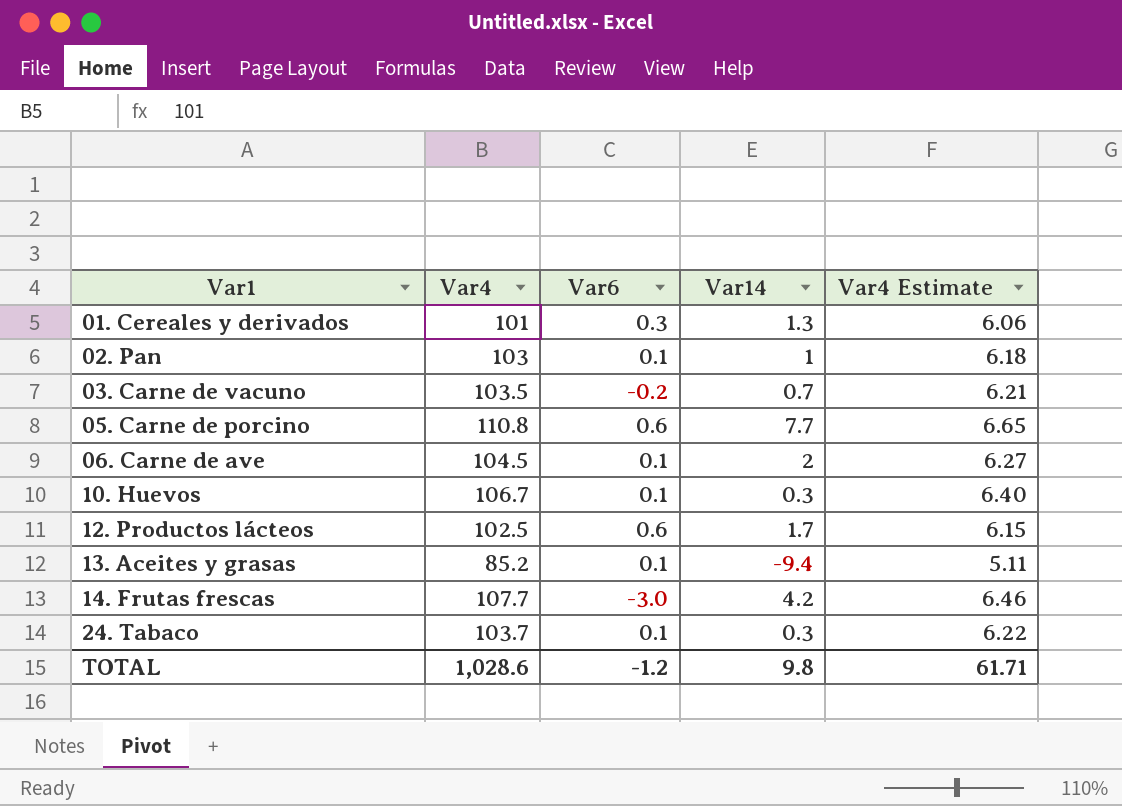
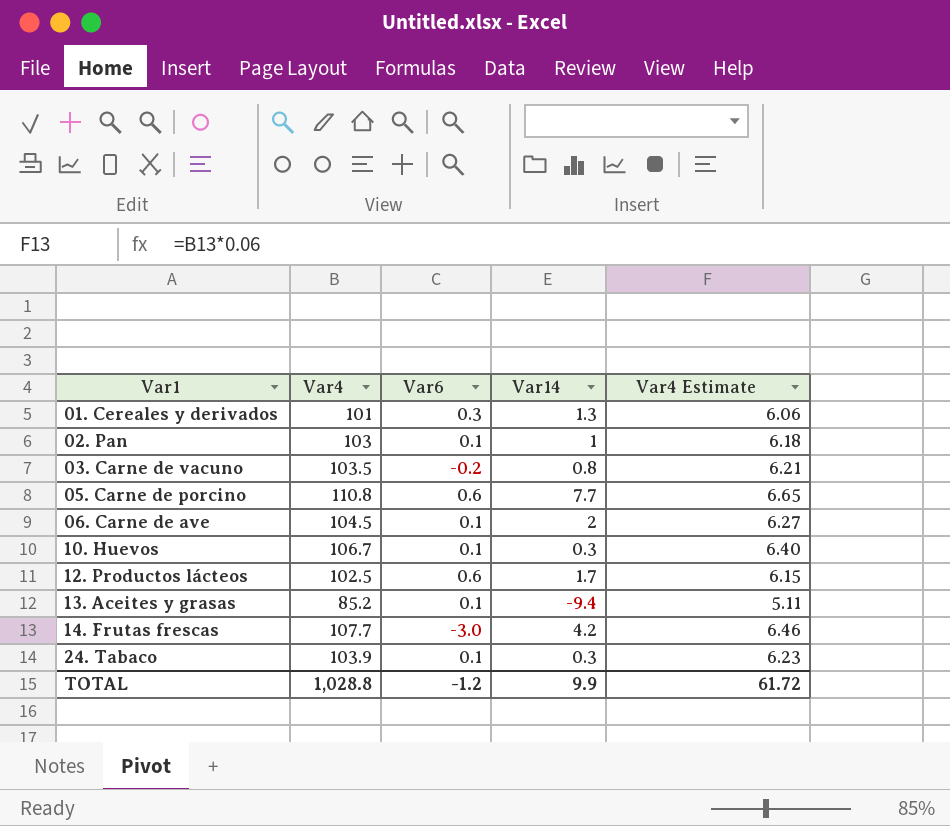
03. Carne de vacuno | Var14: 0.7 -> 0.8
24. Tabaco | Var4: 103.7 -> 103.9
24. Tabaco | Var4 Estimate: 6.22 -> 6.23
TOTAL | Var4: 1,028.6 -> 1,028.8
TOTAL | Var14: 9.8 -> 9.9
TOTAL | Var4 Estimate: 61.71 -> 61.72

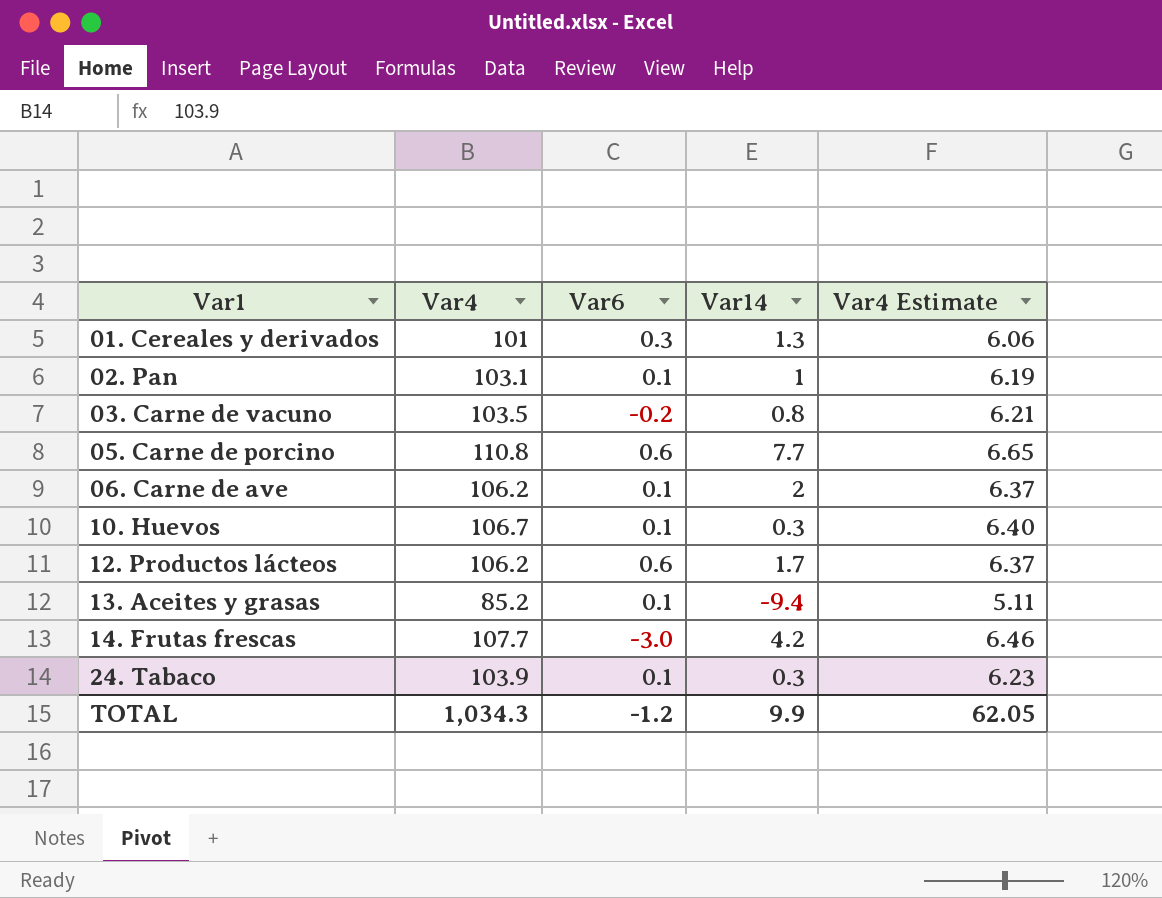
02. Pan | Var4: 103 -> 103.1
02. Pan | Var4 Estimate: 6.18 -> 6.19
06. Carne de ave | Var4: 104.5 -> 106.2
06. Carne de ave | Var4 Estimate: 6.27 -> 6.37
12. Productos lácteos | Var4: 102.5 -> 106.2
12. Productos lácteos | Var4 Estimate: 6.15 -> 6.37
TOTAL | Var4: 1,028.8 -> 1,034.3
TOTAL | Var4 Estimate: 61.72 -> 62.05

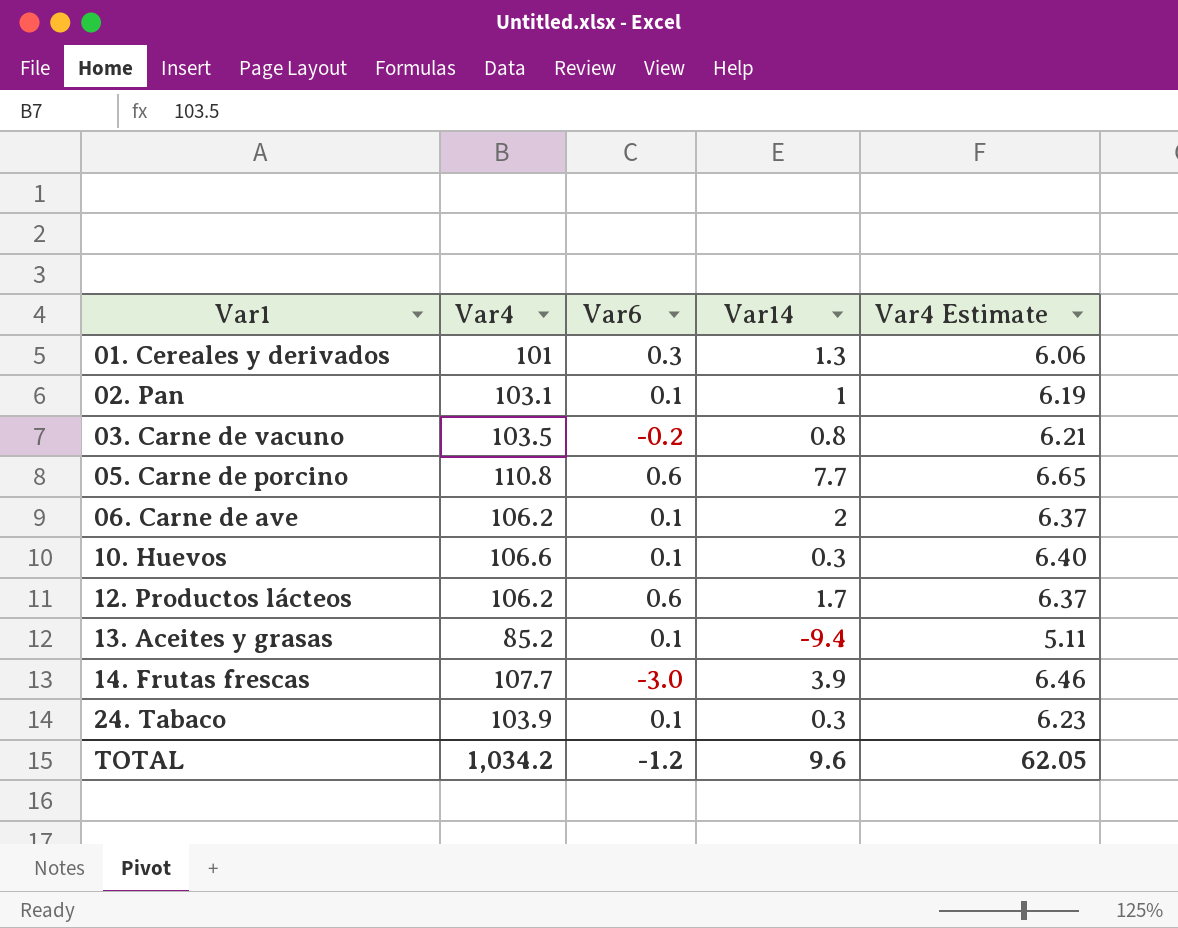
10. Huevos | Var4: 106.7 -> 106.6
14. Frutas frescas | Var14: 4.2 -> 3.9
TOTAL | Var4: 1,034.3 -> 1,034.2
TOTAL | Var14: 9.9 -> 9.6

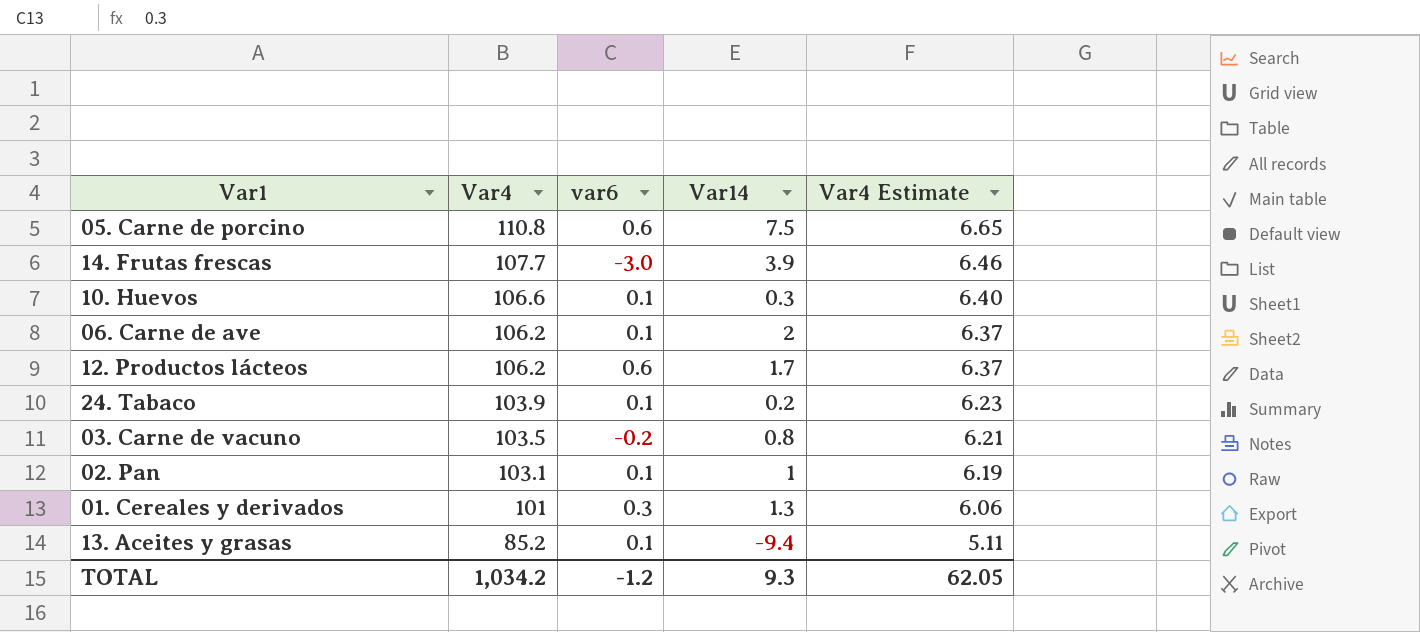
row order: Var1 ascending -> Var4 descending
column name: Var6 -> var6
05. Carne de porcino | Var14: 7.7 -> 7.5
24. Tabaco | Var14: 0.3 -> 0.2
TOTAL | Var14: 9.6 -> 9.3

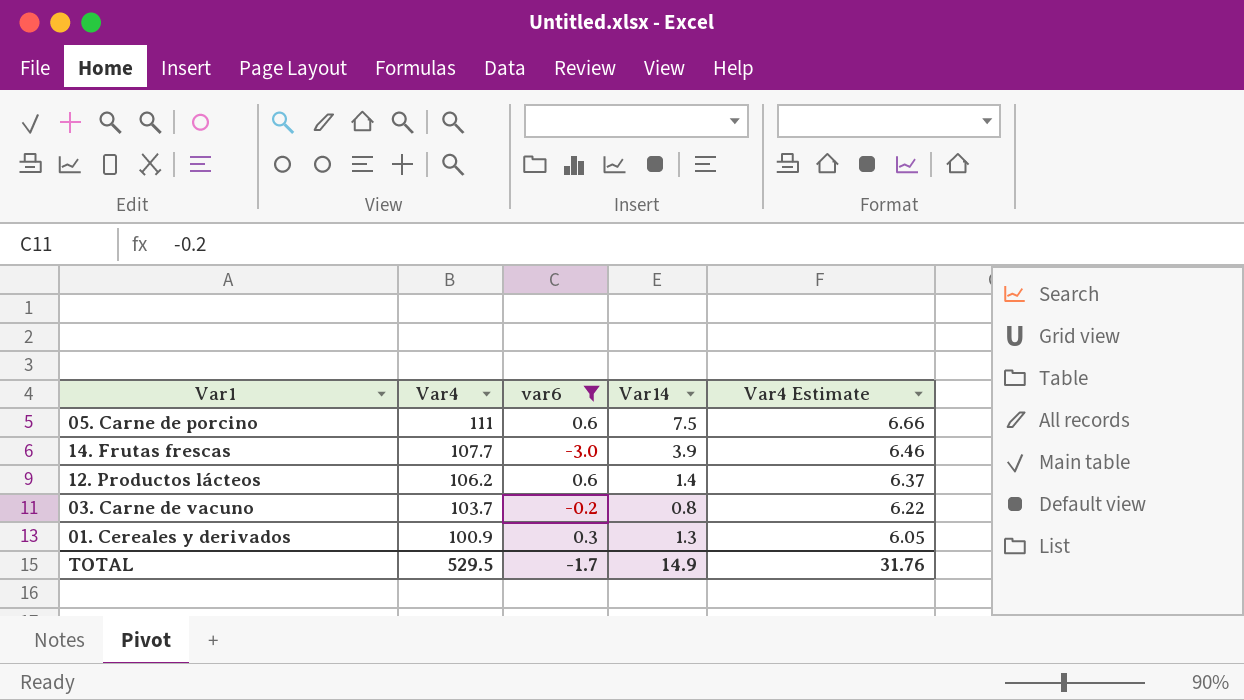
filter: none -> var6 != 0.1
05. Carne de porcino | Var4: 110.8 -> 111
05. Carne de porcino | Var4 Estimate: 6.65 -> 6.66
12. Productos lácteos | Var14: 1.7 -> 1.4
03. Carne de vacuno | Var4: 103.5 -> 103.7
03. Carne de vacuno | Var4 Estimate: 6.21 -> 6.22
01. Cereales y derivados | Var4: 101 -> 100.9
01. Cereales y derivados | Var4 Estimate: 6.06 -> 6.05
TOTAL | Var4: 1,034.2 -> 529.5
TOTAL | var6: -1.2 -> -1.7
TOTAL | Var14: 9.3 -> 14.9
TOTAL | Var4 Estimate: 62.05 -> 31.76

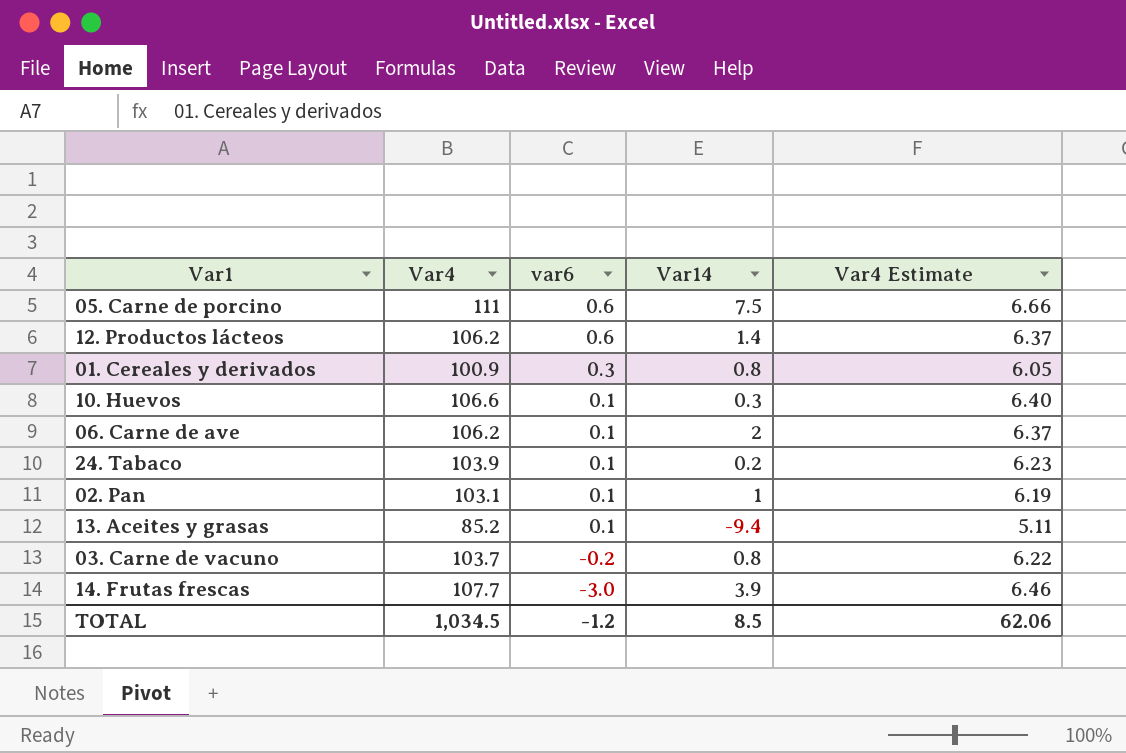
filter: var6 != 0.1 -> none
row order: Var4 descending -> var6 descending
01. Cereales y derivados | Var14: 1.3 -> 0.8
TOTAL | Var4: 529.5 -> 1,034.5
TOTAL | var6: -1.7 -> -1.2
TOTAL | Var14: 14.9 -> 8.5
TOTAL | Var4 Estimate: 31.76 -> 62.06

